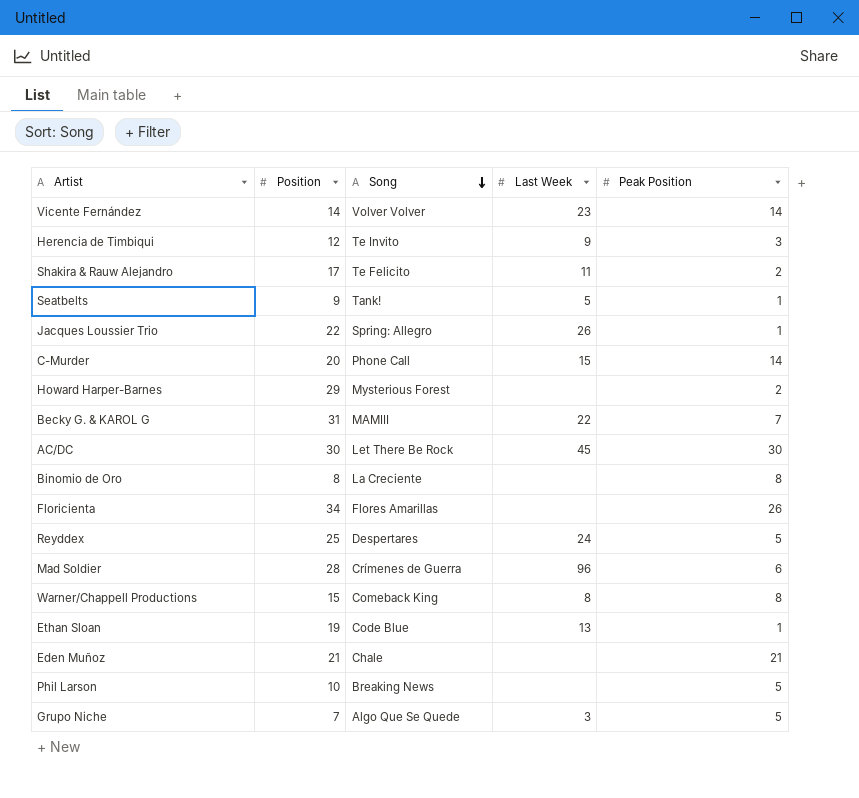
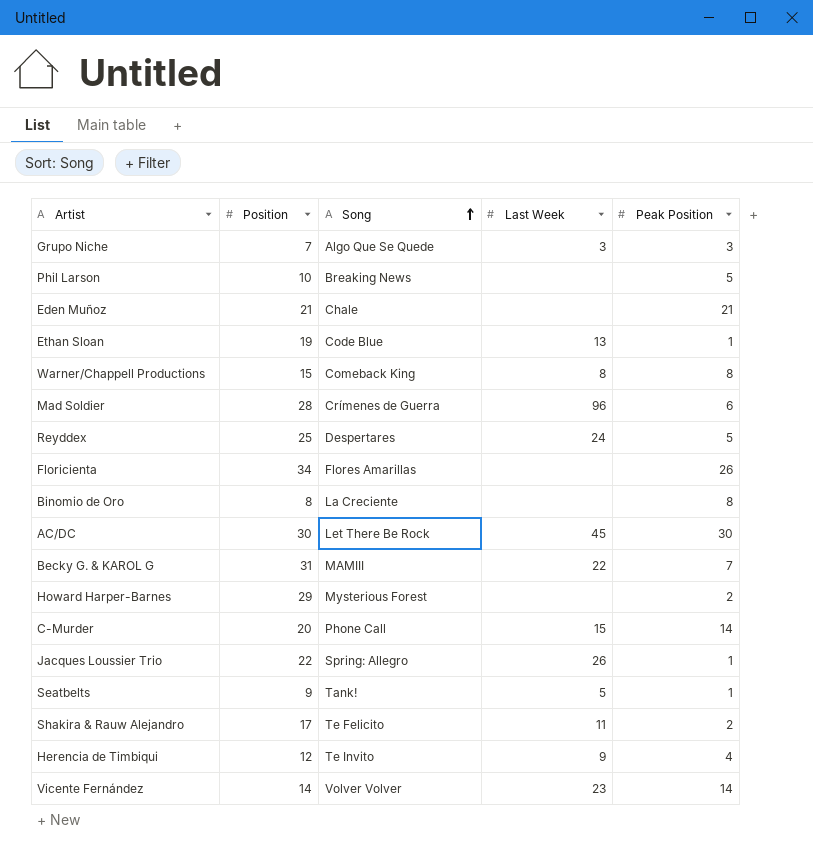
row order: Song descending -> Song ascending
Grupo Niche | Peak Position: 5 -> 3
Herencia de Timbiqui | Peak Position: 3 -> 4

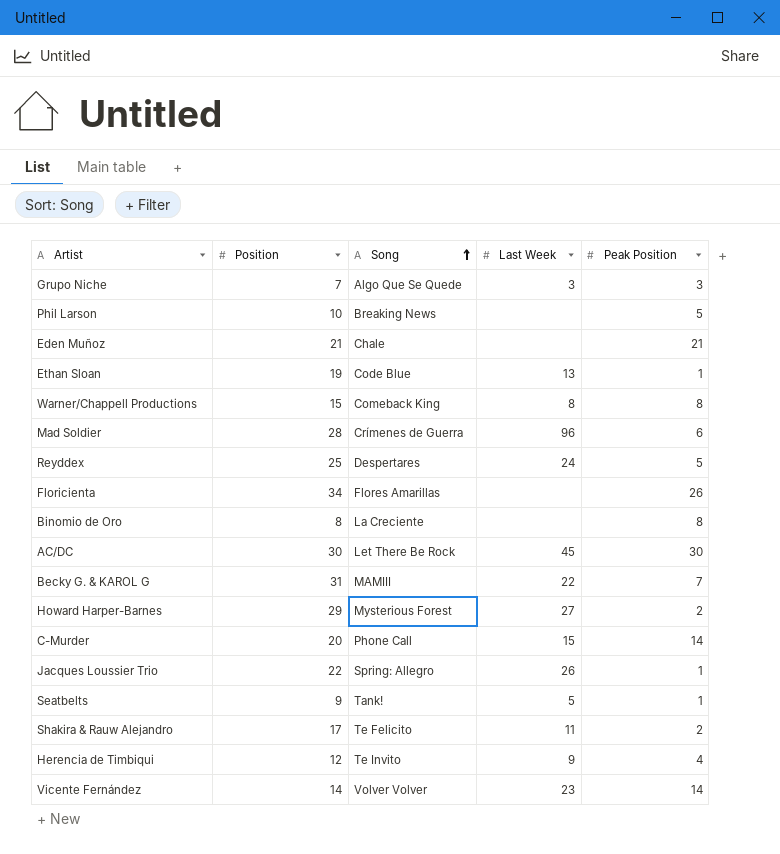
Howard Harper-Barnes | Last Week: none -> 27

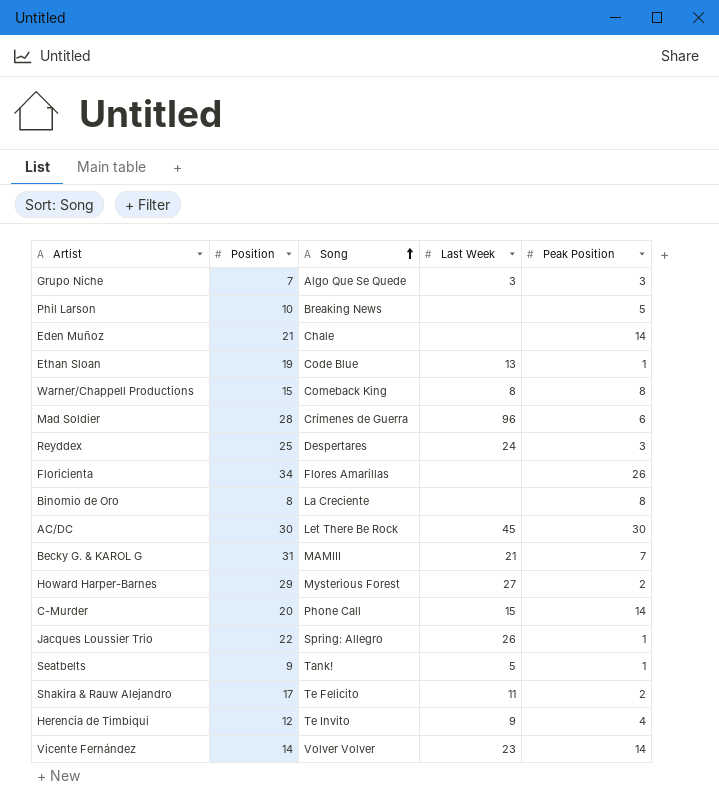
Eden Muñoz | Peak Position: 21 -> 14
Reyddex | Peak Position: 5 -> 3
Becky G. & KAROL G | Last Week: 22 -> 21

